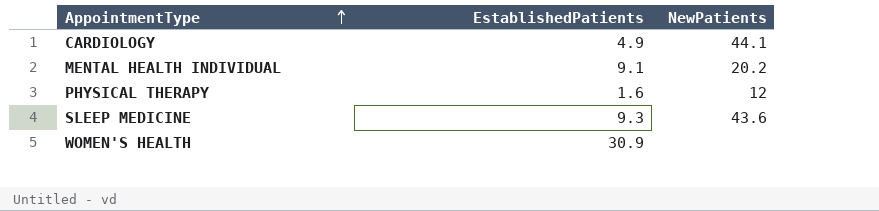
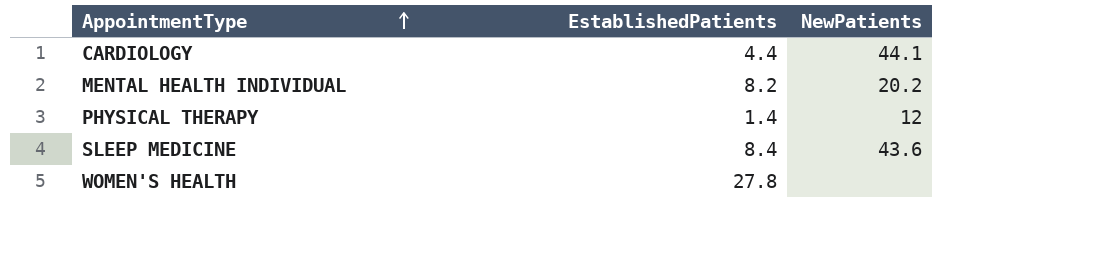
CARDIOLOGY | EstablishedPatients: 4.9 -> 4.4
MENTAL HEALTH INDIVIDUAL | EstablishedPatients: 9.1 -> 8.2
PHYSICAL THERAPY | EstablishedPatients: 1.6 -> 1.4
SLEEP MEDICINE | EstablishedPatients: 9.3 -> 8.4
WOMEN'S HEALTH | EstablishedPatients: 30.9 -> 27.8

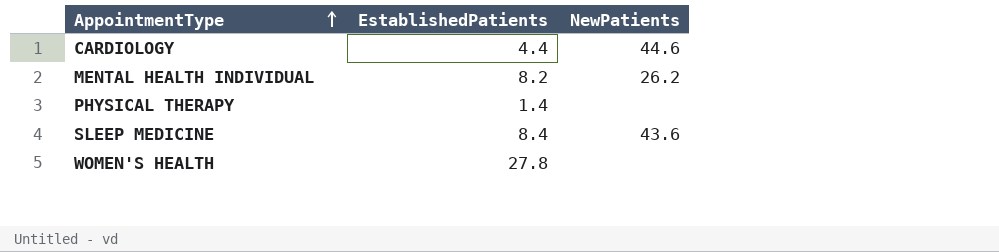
CARDIOLOGY | NewPatients: 44.1 -> 44.6
MENTAL HEALTH INDIVIDUAL | NewPatients: 20.2 -> 26.2
PHYSICAL THERAPY | NewPatients: 12 -> none

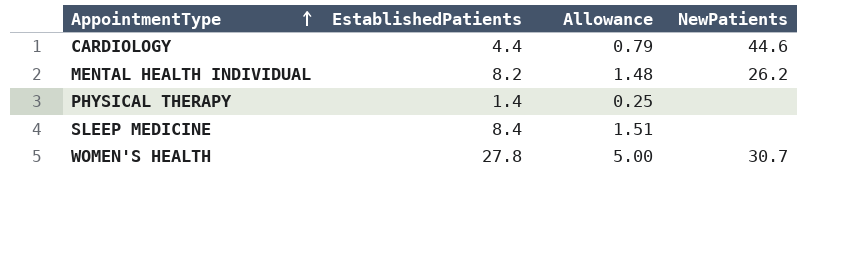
column Allowance | formula: none -> [EstablishedPatients] * 0.18
SLEEP MEDICINE | NewPatients: 43.6 -> none
WOMEN'S HEALTH | NewPatients: none -> 30.7

